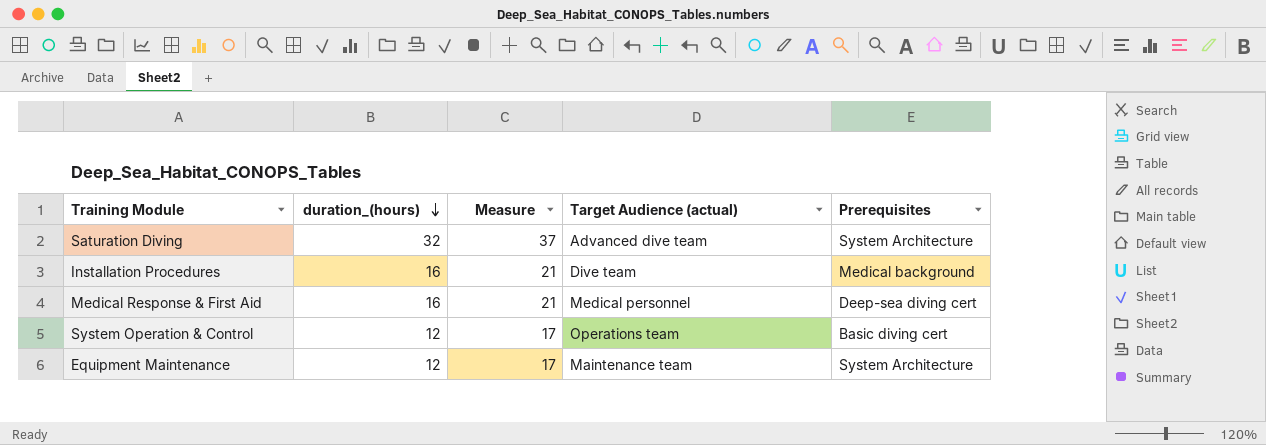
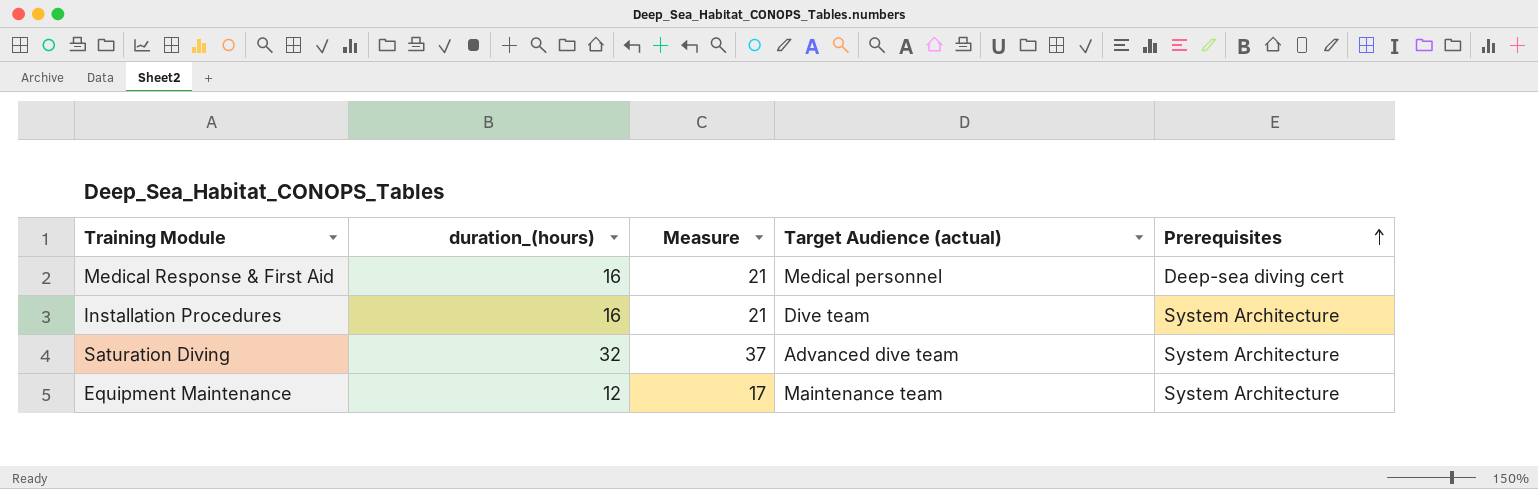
row order: duration_(hours) descending -> Prerequisites ascending
row System Operation & Control: 12 | 17 | Operations team | Basic diving cert -> none
Installation Procedures | Prerequisites: Medical background -> System Architecture

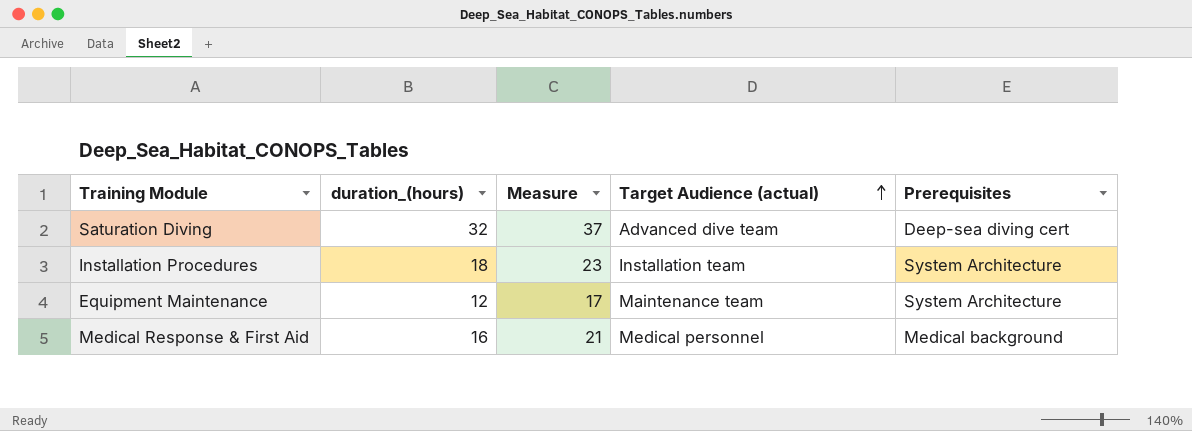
row order: Prerequisites ascending -> Target Audience (actual) ascending
Saturation Diving | Prerequisites: System Architecture -> Deep-sea diving cert
Installation Procedures | duration_(hours): 16 -> 18
Installation Procedures | Measure: 21 -> 23
Installation Procedures | Target Audience (actual): Dive team -> Installation team
Medical Response & First Aid | Prerequisites: Deep-sea diving cert -> Medical background

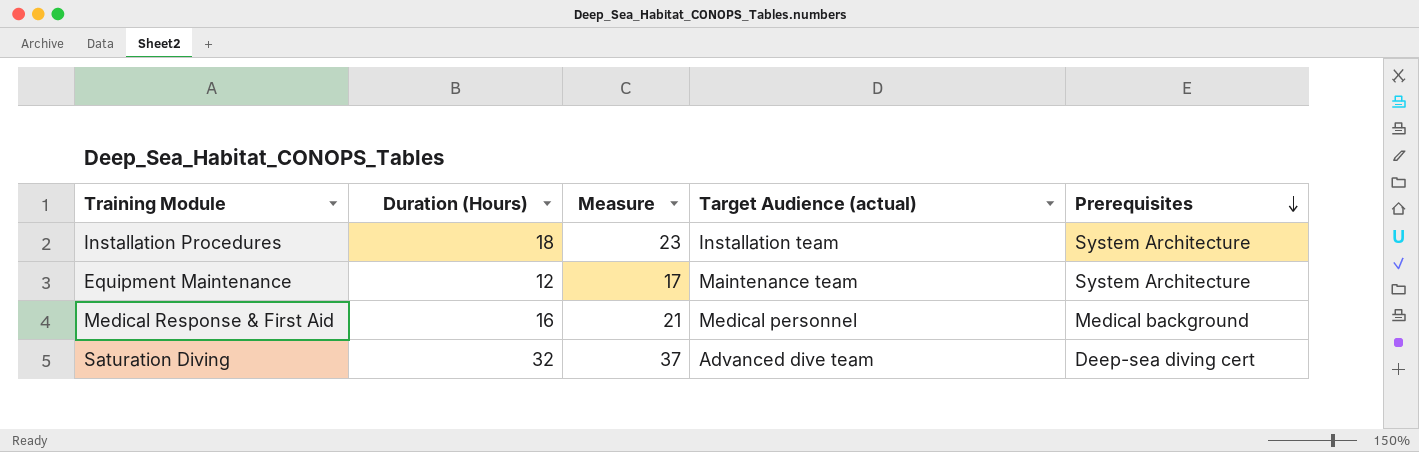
row order: Target Audience (actual) ascending -> Prerequisites descending
column name: duration_(hours) -> Duration (Hours)

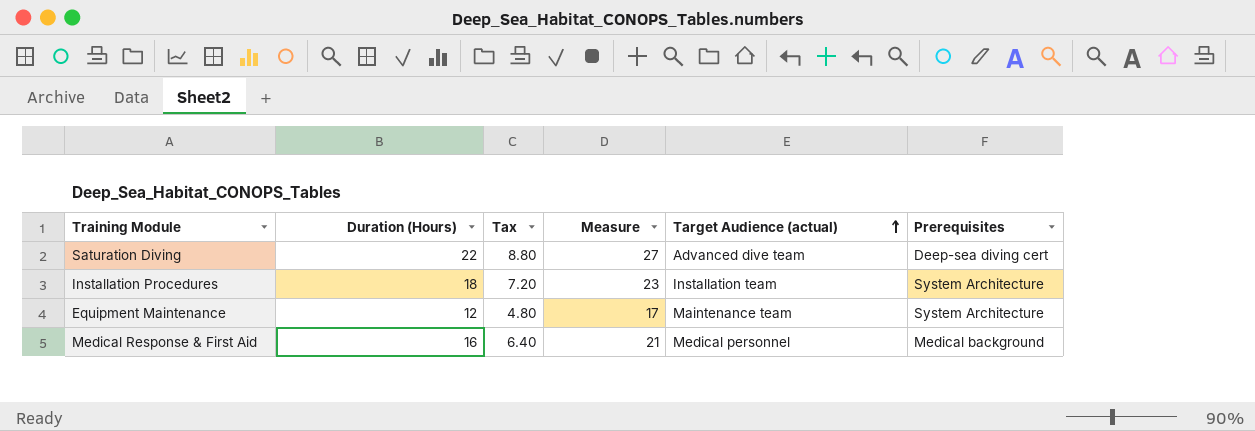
row order: Prerequisites descending -> Target Audience (actual) ascending
column Tax | formula: none -> [Duration (Hours)] * 0.4
Saturation Diving | Duration (Hours): 32 -> 22
Saturation Diving | Measure: 37 -> 27

